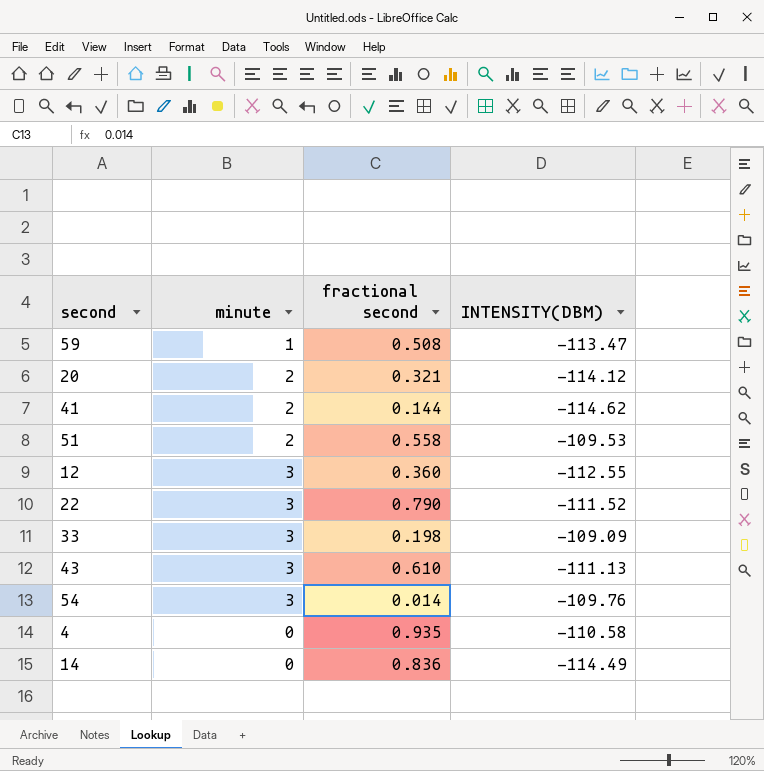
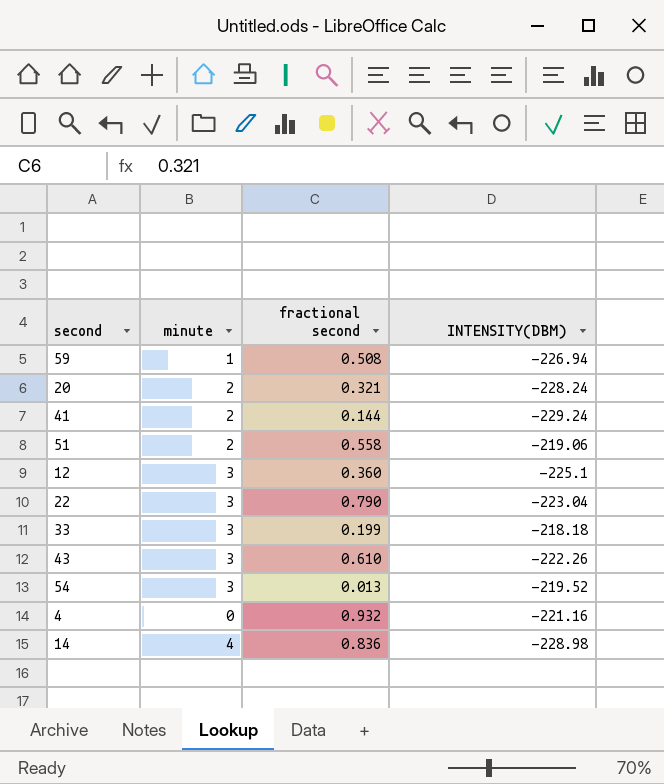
59 | INTENSITY(DBM): -113.47 -> -226.94
20 | INTENSITY(DBM): -114.12 -> -228.24
41 | INTENSITY(DBM): -114.62 -> -229.24
51 | INTENSITY(DBM): -109.53 -> -219.06
12 | INTENSITY(DBM): -112.55 -> -225.1
22 | INTENSITY(DBM): -111.52 -> -223.04
33 | fractional second: 0.198 -> 0.199
33 | INTENSITY(DBM): -109.09 -> -218.18
43 | INTENSITY(DBM): -111.13 -> -222.26
54 | fractional second: 0.014 -> 0.013
54 | INTENSITY(DBM): -109.76 -> -219.52
4 | fractional second: 0.935 -> 0.932
4 | INTENSITY(DBM): -110.58 -> -221.16
14 | minute: 0 -> 4
14 | INTENSITY(DBM): -114.49 -> -228.98

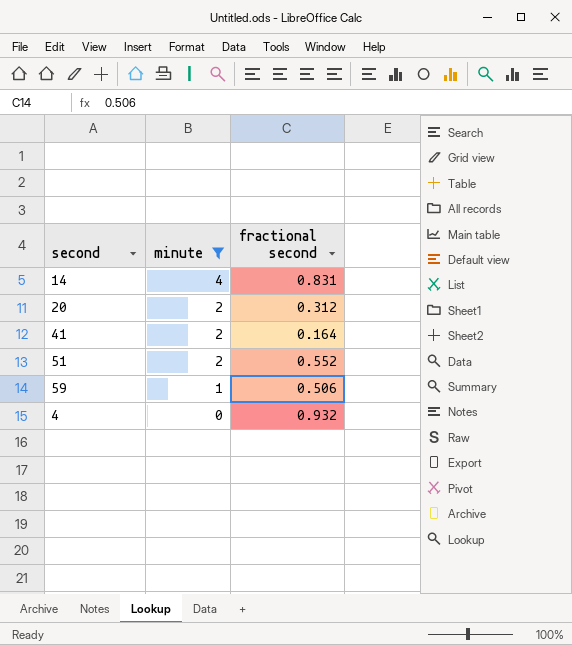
filter: none -> minute != 3
row order: none -> minute descending
column INTENSITY(DBM) | position: 4 -> none
14 | fractional second: 0.836 -> 0.831
20 | fractional second: 0.321 -> 0.312
41 | fractional second: 0.144 -> 0.164
51 | fractional second: 0.558 -> 0.552
59 | fractional second: 0.508 -> 0.506

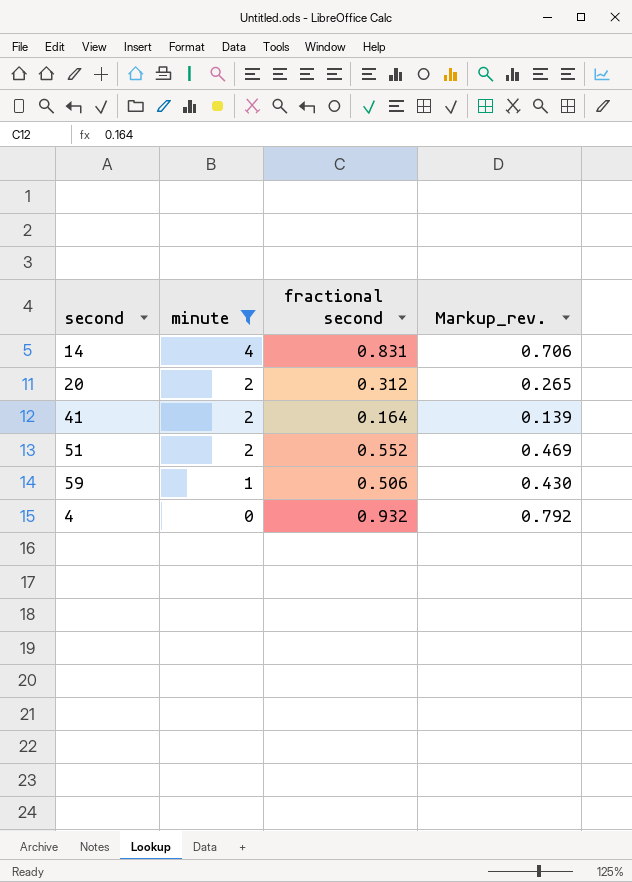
column Markup_rev. | formula: none -> [fractional second] * 0.85

